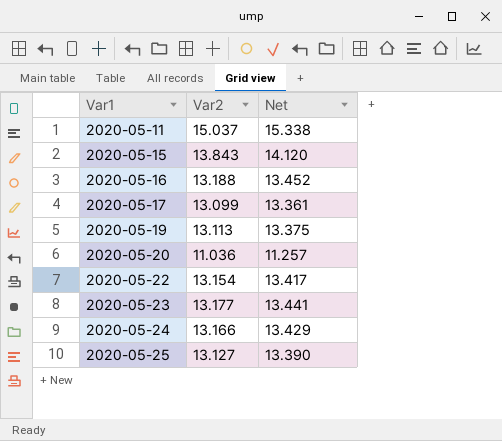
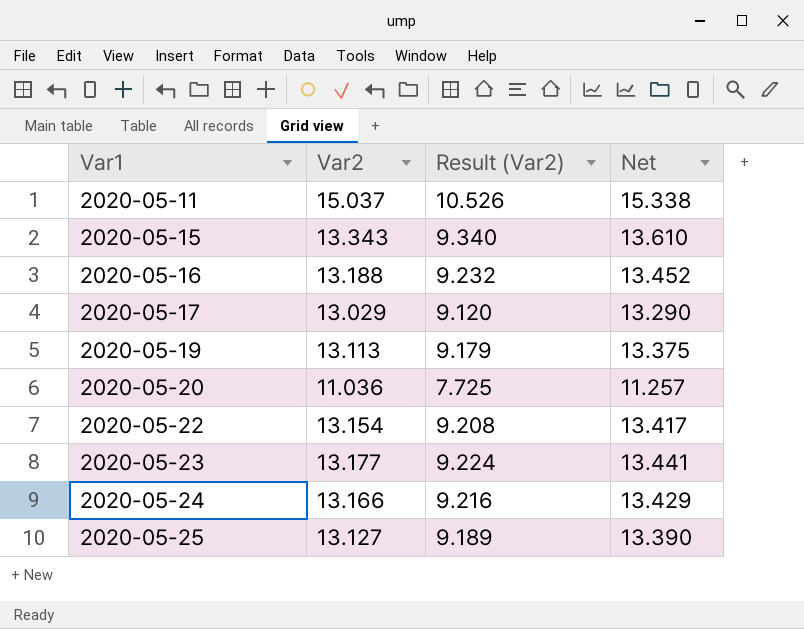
column Result (Var2) | formula: none -> [Var2] * 0.7
2020-05-15 | Var2: 13.843 -> 13.343
2020-05-15 | Net: 14.120 -> 13.610
2020-05-17 | Var2: 13.099 -> 13.029
2020-05-17 | Net: 13.361 -> 13.290

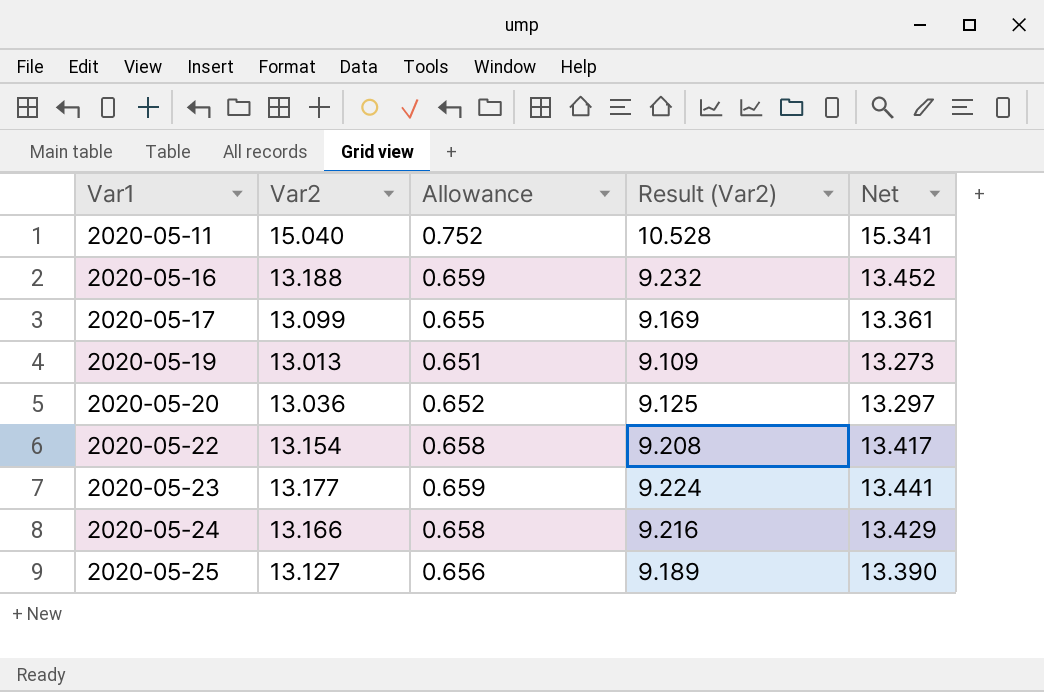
column Allowance | formula: none -> [Var2] * 0.05
row 2020-05-15: 13.343 | 9.340 | 13.610 -> none
2020-05-11 | Var2: 15.037 -> 15.040
2020-05-11 | Result (Var2): 10.526 -> 10.528
2020-05-11 | Net: 15.338 -> 15.341
2020-05-17 | Var2: 13.029 -> 13.099
2020-05-17 | Result (Var2): 9.120 -> 9.169
2020-05-17 | Net: 13.290 -> 13.361
2020-05-19 | Var2: 13.113 -> 13.013
2020-05-19 | Result (Var2): 9.179 -> 9.109
2020-05-19 | Net: 13.375 -> 13.273
2020-05-20 | Var2: 11.036 -> 13.036
2020-05-20 | Result (Var2): 7.725 -> 9.125
2020-05-20 | Net: 11.257 -> 13.297

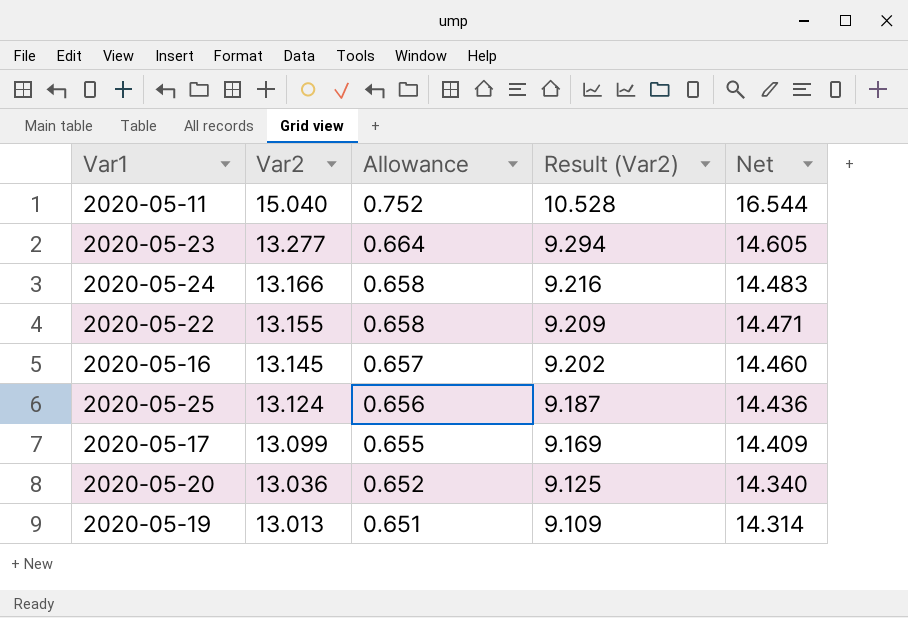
row order: Var1 ascending -> Var2 descending
column Net | formula: [Var2] * 1.02 -> [Var2] * 1.1
2020-05-23 | Var2: 13.177 -> 13.277
2020-05-23 | Allowance: 0.659 -> 0.664
2020-05-23 | Result (Var2): 9.224 -> 9.294
2020-05-22 | Var2: 13.154 -> 13.155
2020-05-22 | Result (Var2): 9.208 -> 9.209
2020-05-16 | Var2: 13.188 -> 13.145
2020-05-16 | Allowance: 0.659 -> 0.657
2020-05-16 | Result (Var2): 9.232 -> 9.202
2020-05-25 | Var2: 13.127 -> 13.124
2020-05-25 | Result (Var2): 9.189 -> 9.187

